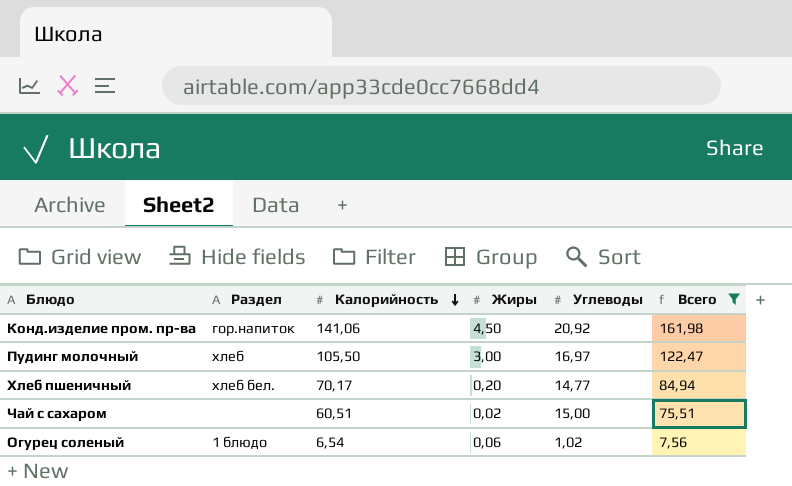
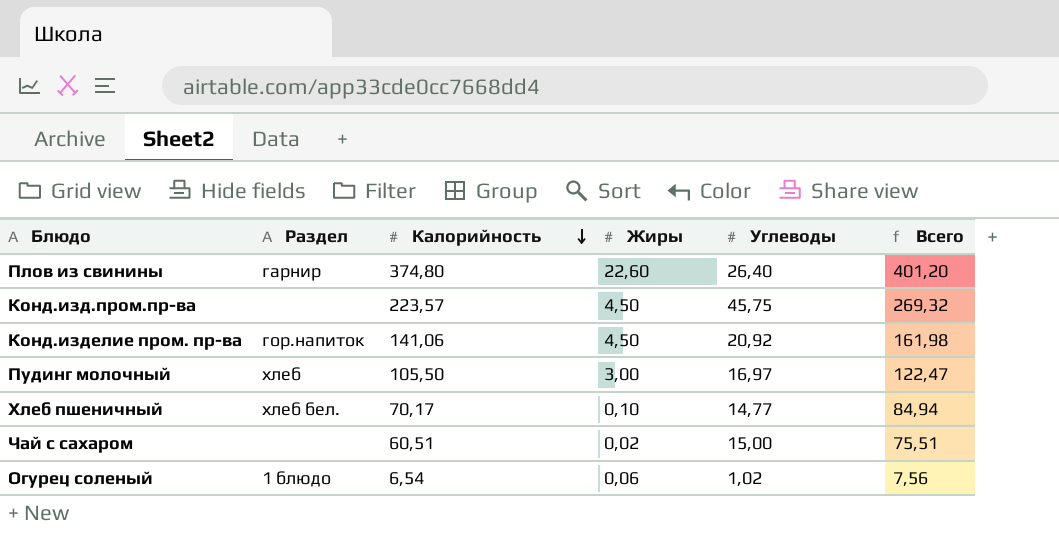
filter: Всего <= 161,98 -> none
Хлеб пшеничный | Жиры: 0,20 -> 0,10

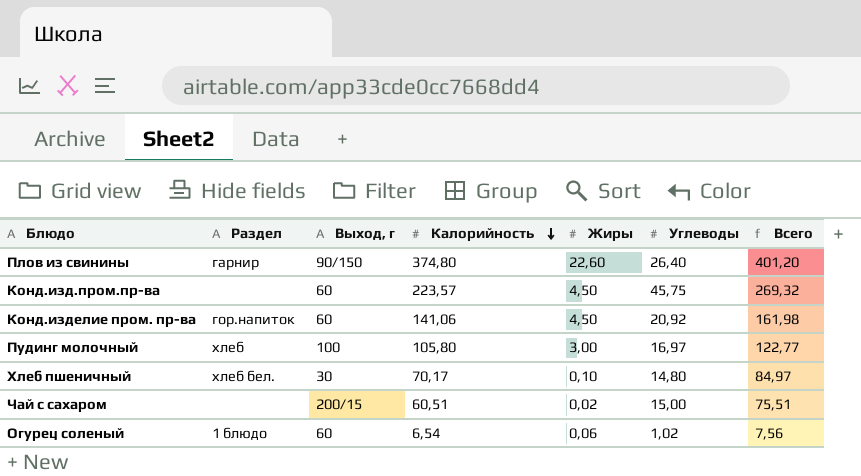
column Выход, г | position: none -> 3
Пудинг молочный | Калорийность: 105,50 -> 105,80
Пудинг молочный | Всего: 122,47 -> 122,77
Хлеб пшеничный | Углеводы: 14,77 -> 14,80
Хлеб пшеничный | Всего: 84,94 -> 84,97

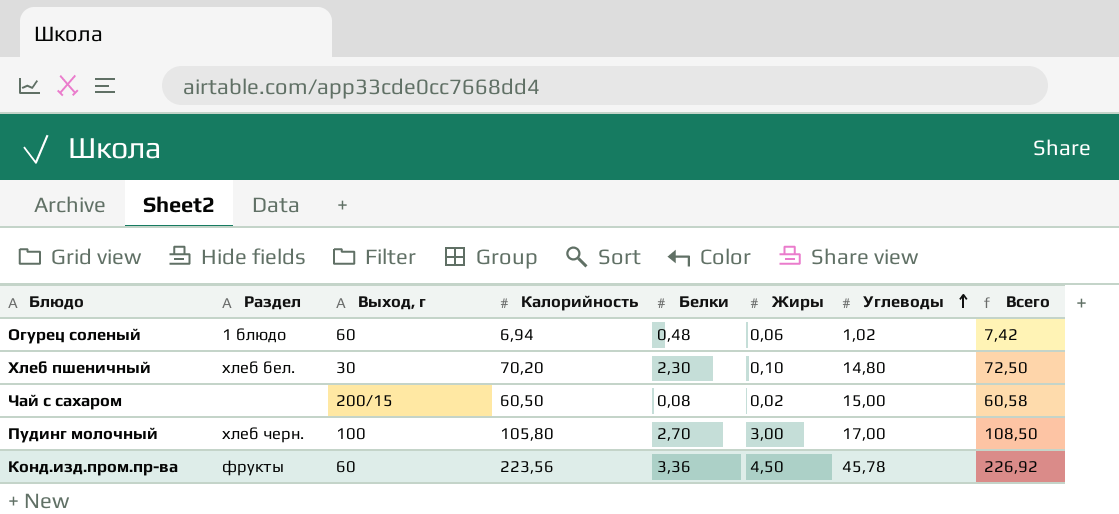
row order: Калорийность descending -> Углеводы ascending
column Белки | position: none -> 5
column Всего | formula: [Калорийность] + [Углеводы] -> [Калорийность] + [Белки]
row Плов из свинины: гарнир | 90/150 | 374,80 | 22,60 | 26,40 | 401,20 -> none
row Конд.изделие пром. пр-ва: гор.напиток | 60 | 141,06 | 4,50 | 20,92 | 161,98 -> none
Огурец соленый | Калорийность: 6,54 -> 6,94
Хлеб пшеничный | Калорийность: 70,17 -> 70,20
Чай с сахаром | Калорийность: 60,51 -> 60,50
Пудинг молочный | Раздел: хлеб -> хлеб черн.
Пудинг молочный | Углеводы: 16,97 -> 17,00
Конд.изд.пром.пр-ва | Раздел: none -> фрукты
Конд.изд.пром.пр-ва | Калорийность: 223,57 -> 223,56
Конд.изд.пром.пр-ва | Углеводы: 45,75 -> 45,78

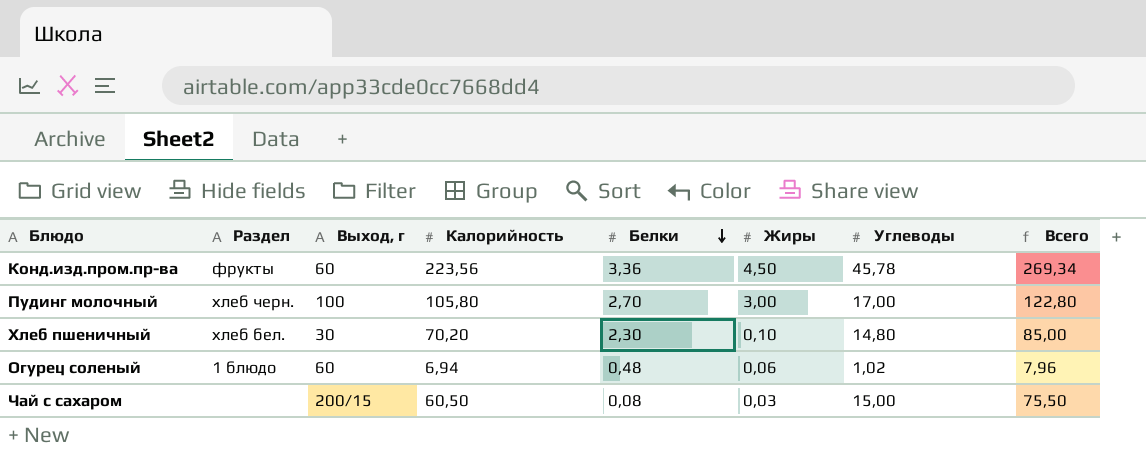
row order: Углеводы ascending -> Белки descending
column Всего | formula: [Калорийность] + [Белки] -> [Калорийность] + [Углеводы]
Чай с сахаром | Жиры: 0,02 -> 0,03

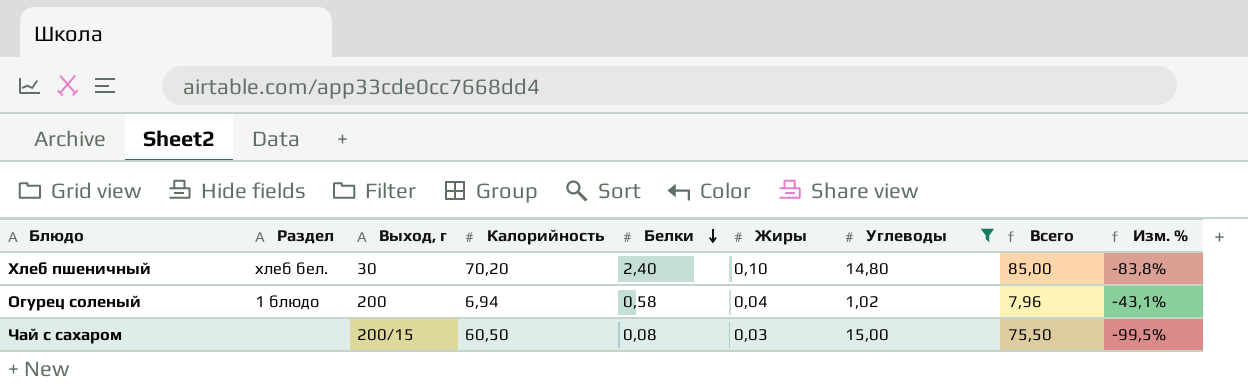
filter: none -> Углеводы <= 15,00
column Изм. % | formula: none -> ([Белки] - [Углеводы]) / [Углеводы]
Хлеб пшеничный | Белки: 2,30 -> 2,40
Огурец соленый | Выход, г: 60 -> 200
Огурец соленый | Белки: 0,48 -> 0,58
Огурец соленый | Жиры: 0,06 -> 0,04

